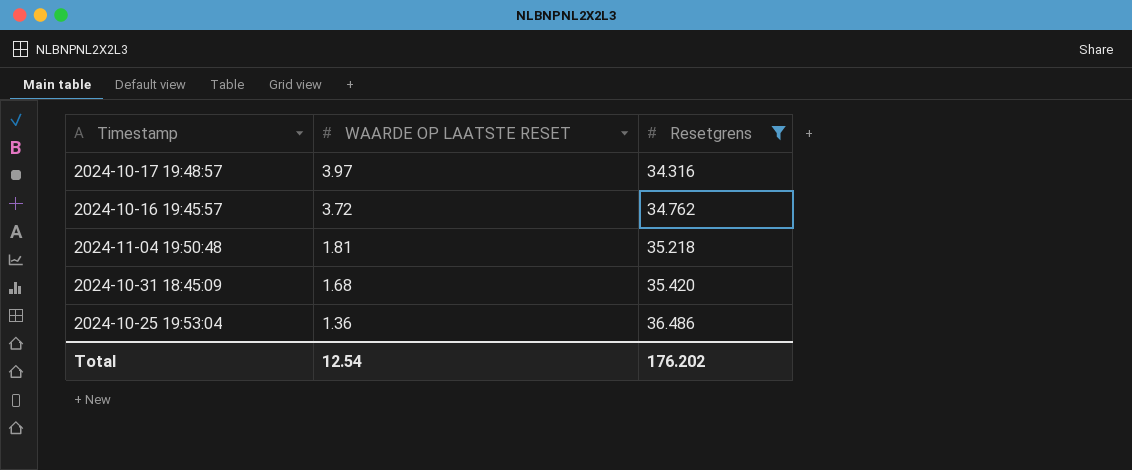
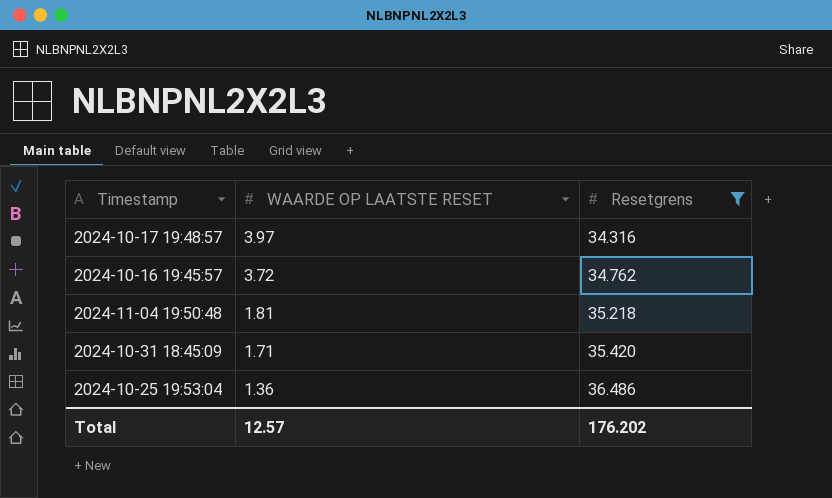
2024-10-31 18:45:09 | WAARDE OP LAATSTE RESET: 1.68 -> 1.71
Total | WAARDE OP LAATSTE RESET: 12.54 -> 12.57

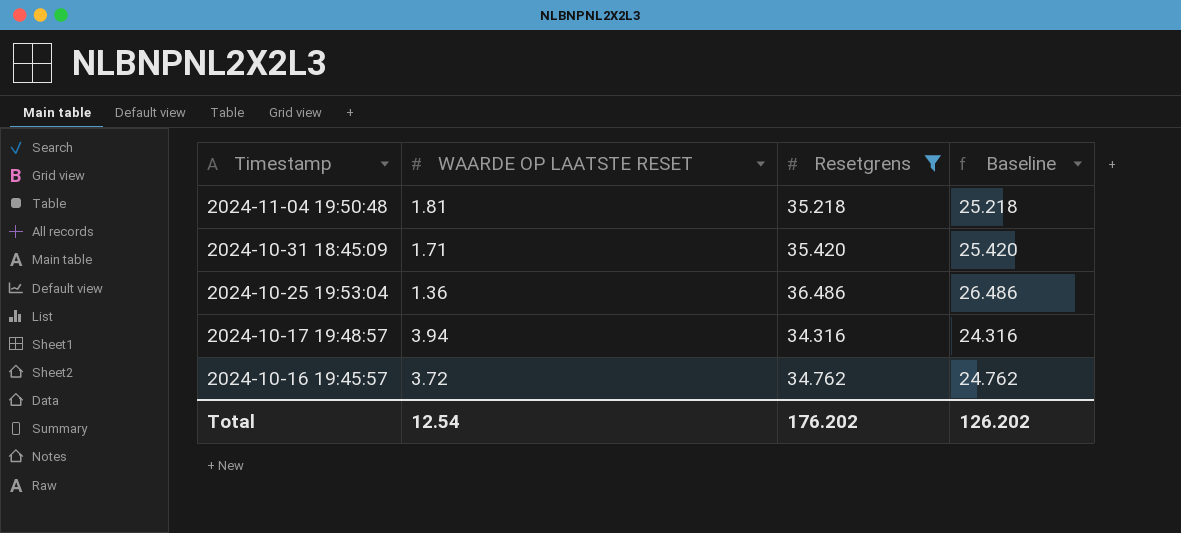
row order: WAARDE OP LAATSTE RESET descending -> Timestamp descending
column Baseline | formula: none -> [Resetgrens] - 10
2024-10-17 19:48:57 | WAARDE OP LAATSTE RESET: 3.97 -> 3.94
Total | WAARDE OP LAATSTE RESET: 12.57 -> 12.54

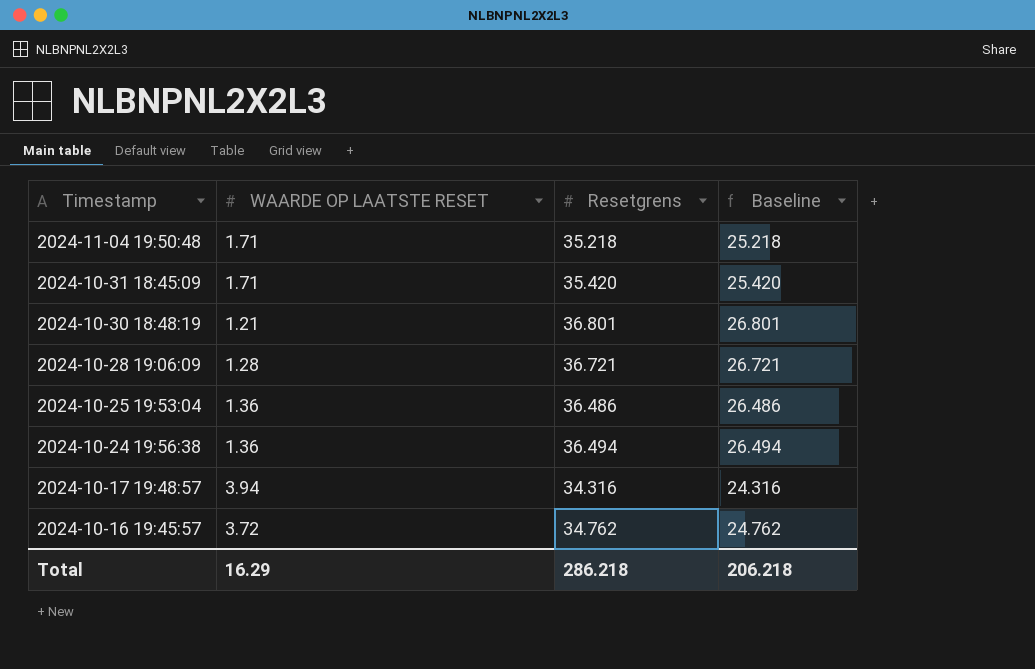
filter: Resetgrens <= 36.486 -> none
2024-11-04 19:50:48 | WAARDE OP LAATSTE RESET: 1.81 -> 1.71
Total | WAARDE OP LAATSTE RESET: 12.54 -> 16.29
Total | Resetgrens: 176.202 -> 286.218
Total | Baseline: 126.202 -> 206.218

